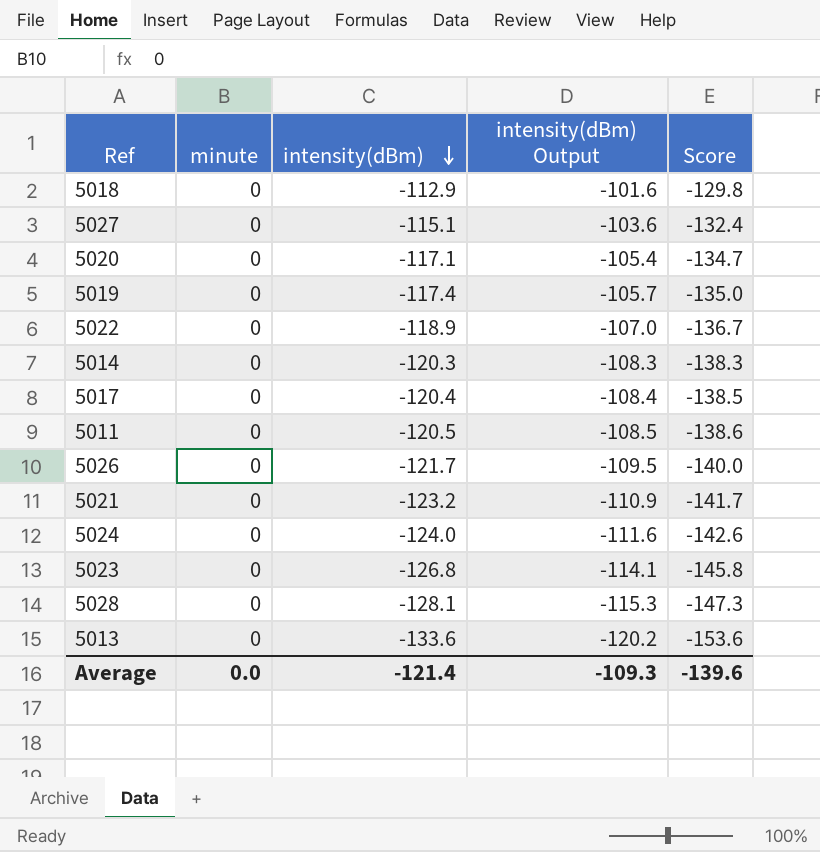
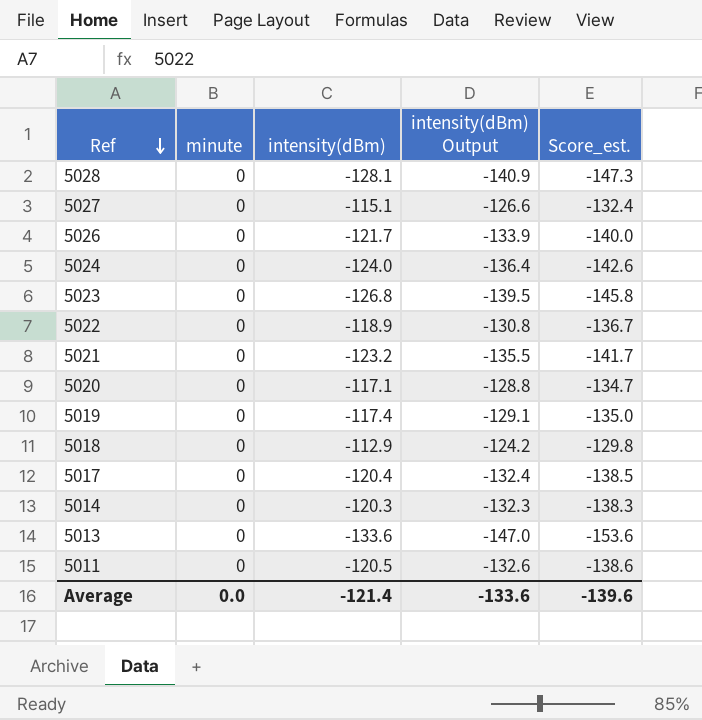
row order: intensity(dBm) descending -> Ref descending
column intensity(dBm) Output | formula: [intensity(dBm)] * 0.9 -> [intensity(dBm)] * 1.1
column name: Score -> Score_est.
Average | intensity(dBm) Output: -109.3 -> -133.6

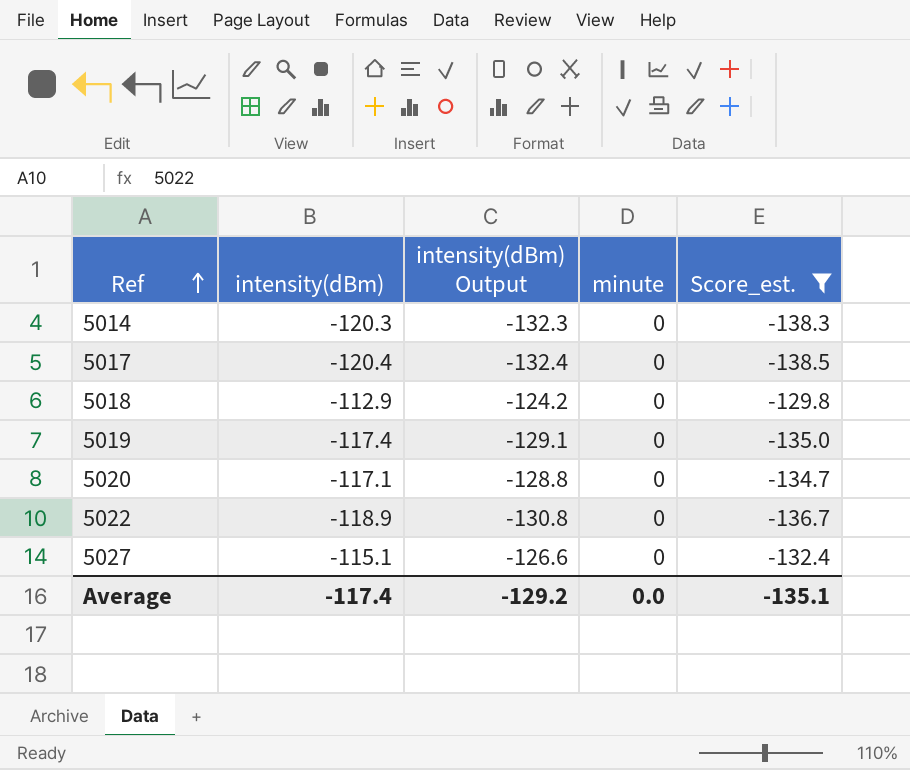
filter: none -> Score_est. >= -138.5
row order: Ref descending -> Ref ascending
column minute | position: 2 -> 4
Average | intensity(dBm): -121.4 -> -117.4
Average | intensity(dBm) Output: -133.6 -> -129.2
Average | Score_est.: -139.6 -> -135.1

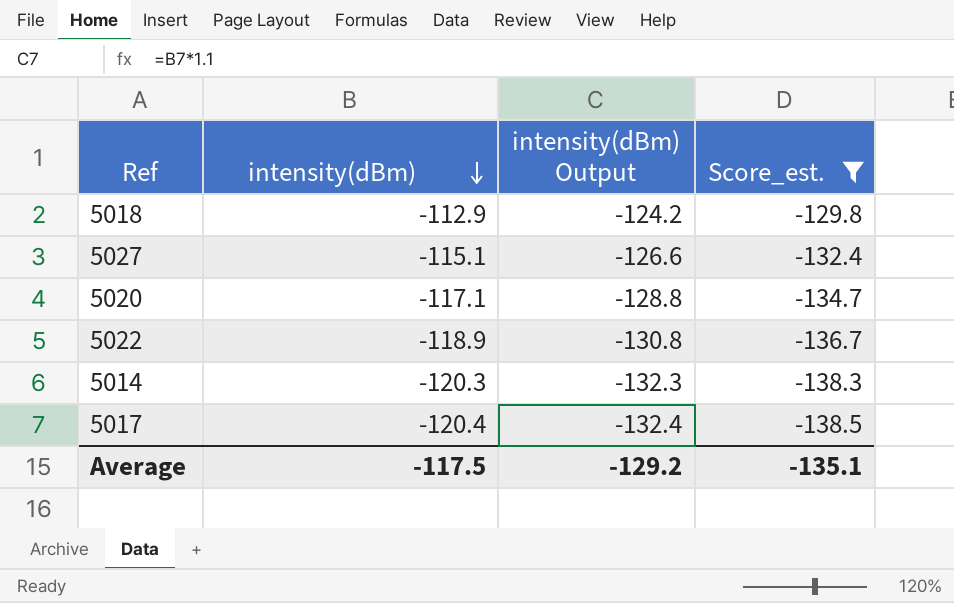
row order: Ref ascending -> intensity(dBm) descending
column minute | position: 4 -> none
row 5019: -117.4 | -129.1 | 0 | -135.0 -> none
Average | intensity(dBm): -117.4 -> -117.5

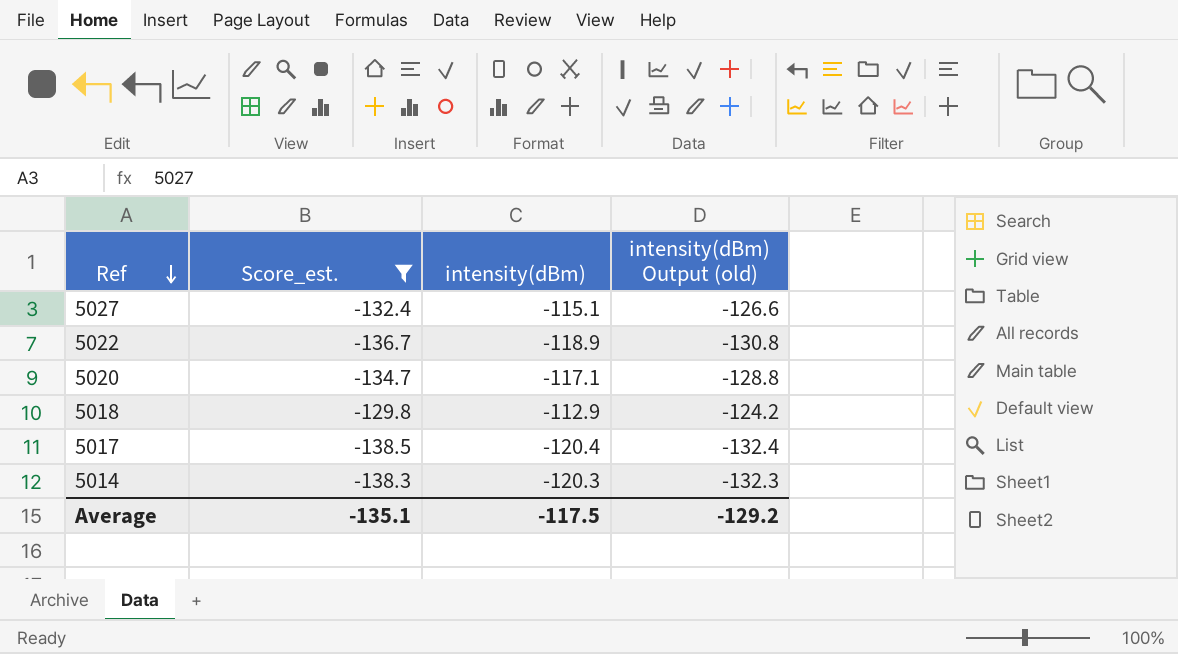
row order: intensity(dBm) descending -> Ref descending
column Score_est. | position: 4 -> 2
column name: intensity(dBm) Output -> intensity(dBm) Output (old)

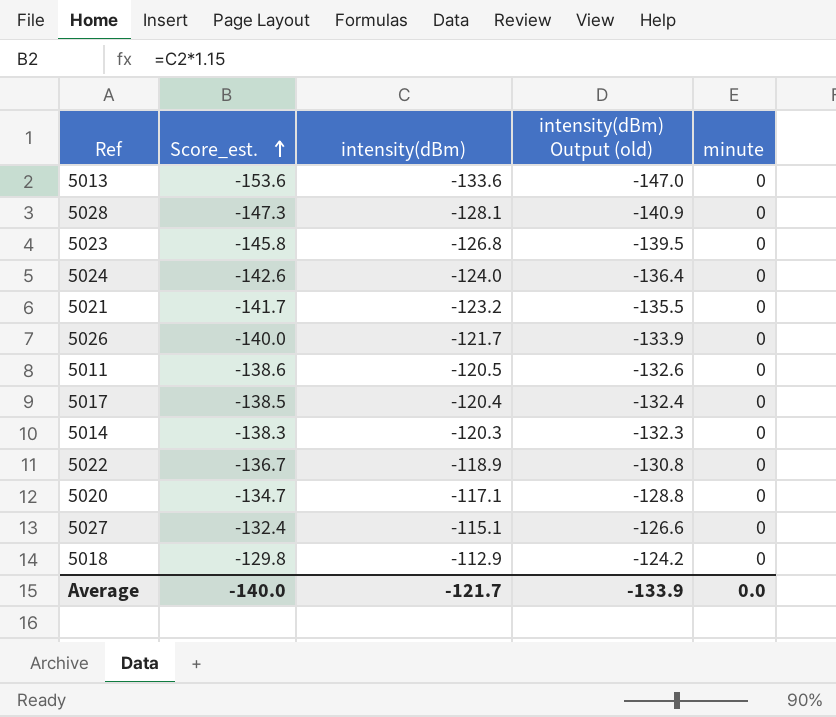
filter: Score_est. >= -138.5 -> none
row order: Ref descending -> Score_est. ascending
column minute | position: none -> 5
Average | Score_est.: -135.1 -> -140.0
Average | intensity(dBm): -117.5 -> -121.7
Average | intensity(dBm) Output (old): -129.2 -> -133.9

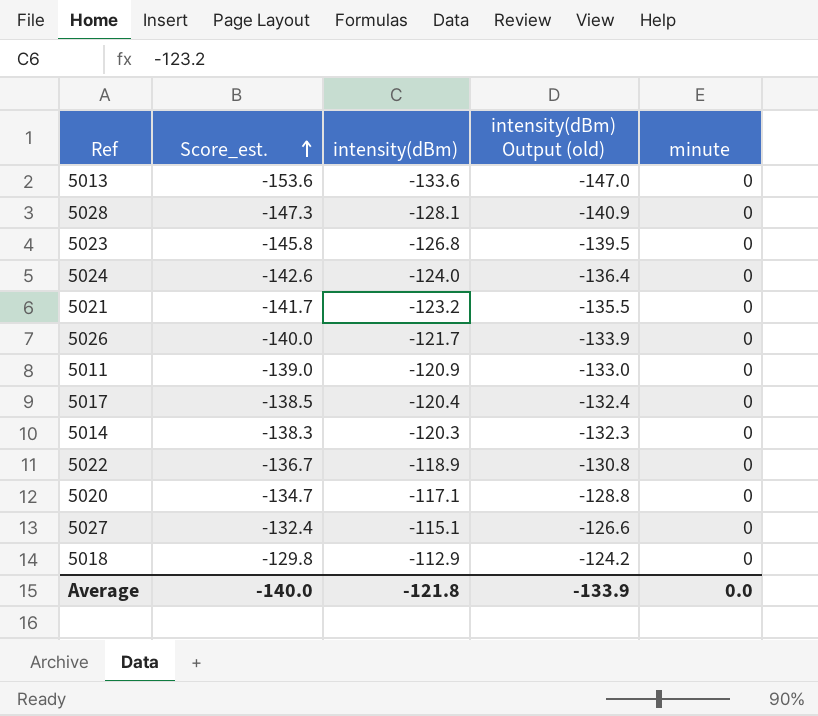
5011 | Score_est.: -138.6 -> -139.0
5011 | intensity(dBm): -120.5 -> -120.9
5011 | intensity(dBm) Output (old): -132.6 -> -133.0
Average | intensity(dBm): -121.7 -> -121.8

